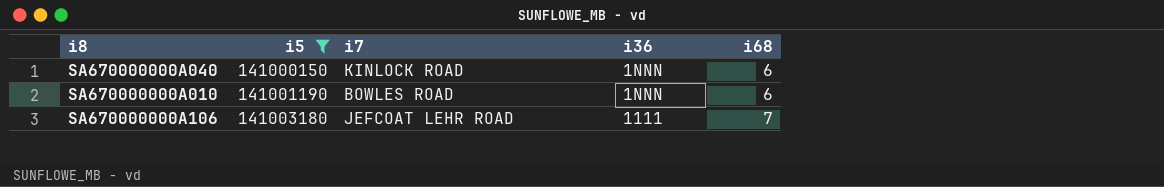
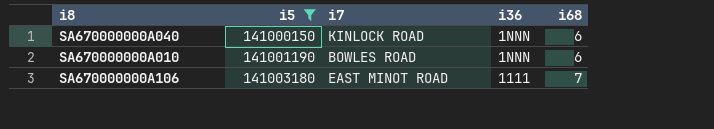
SA670000000A106 | i7: JEFCOAT LEHR ROAD -> EAST MINOT ROAD

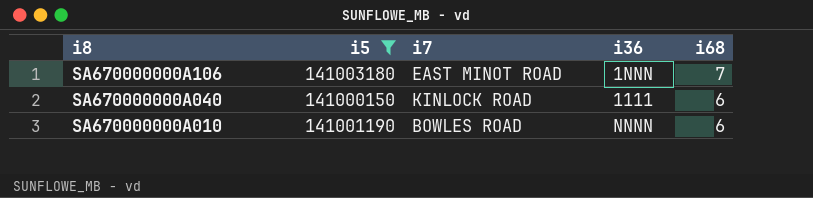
row order: i5 ascending -> i8 descending
SA670000000A106 | i36: 1111 -> 1NNN
SA670000000A040 | i36: 1NNN -> 1111
SA670000000A010 | i36: 1NNN -> NNNN

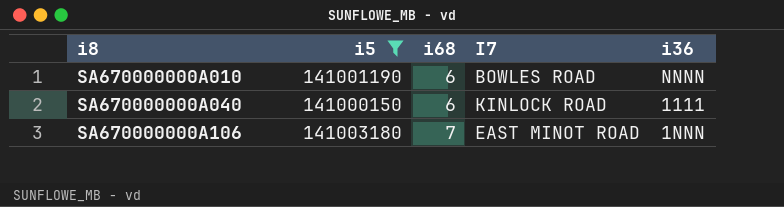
row order: i8 descending -> i8 ascending
column i68 | position: 5 -> 3
column name: i7 -> I7

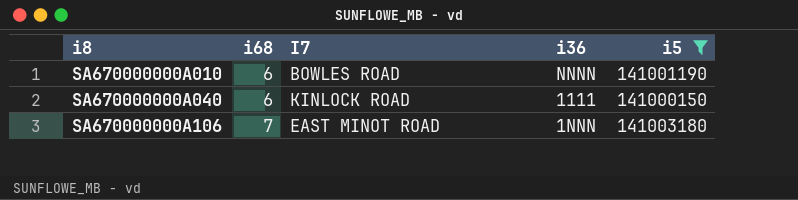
column i5 | position: 2 -> 5

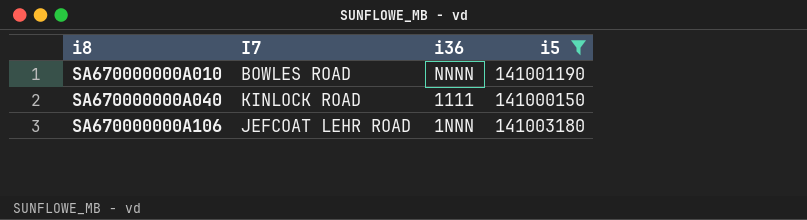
column i68 | position: 2 -> none
SA670000000A106 | I7: EAST MINOT ROAD -> JEFCOAT LEHR ROAD

